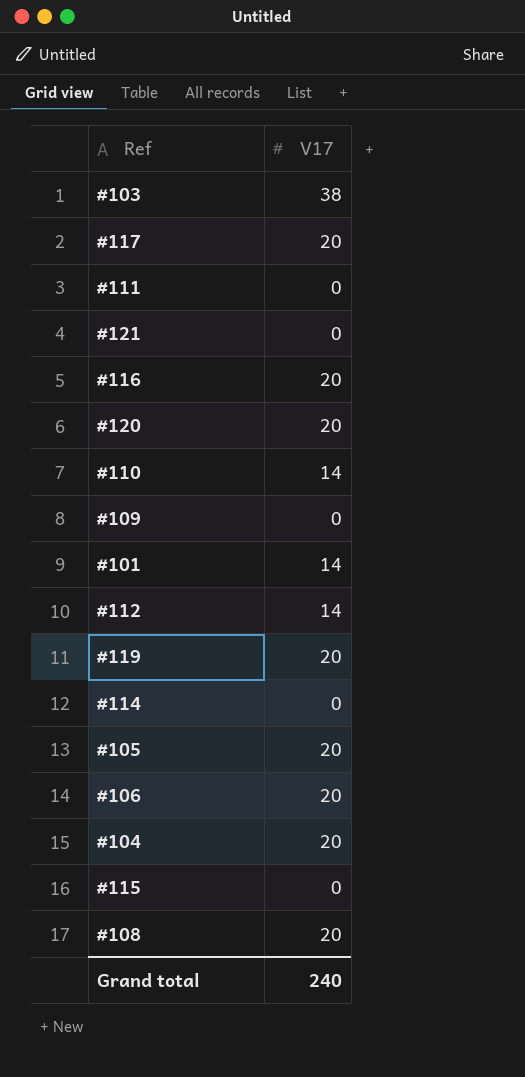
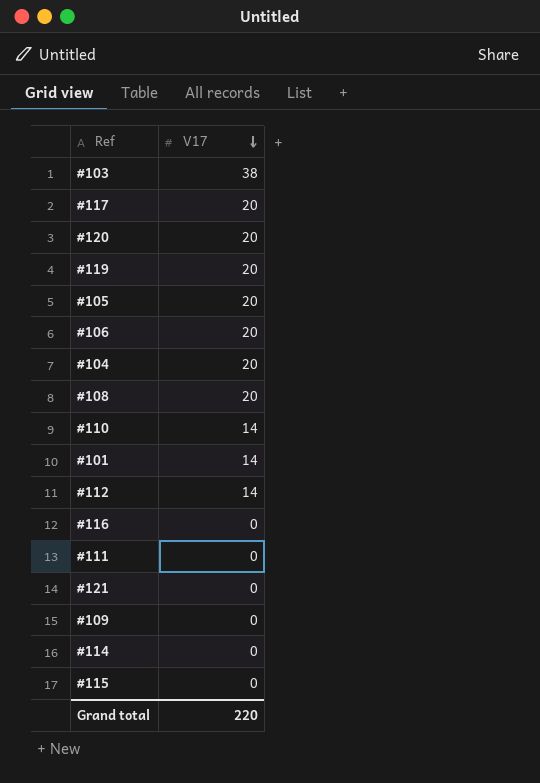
row order: none -> V17 descending
#116 | V17: 20 -> 0
Grand total | V17: 240 -> 220

